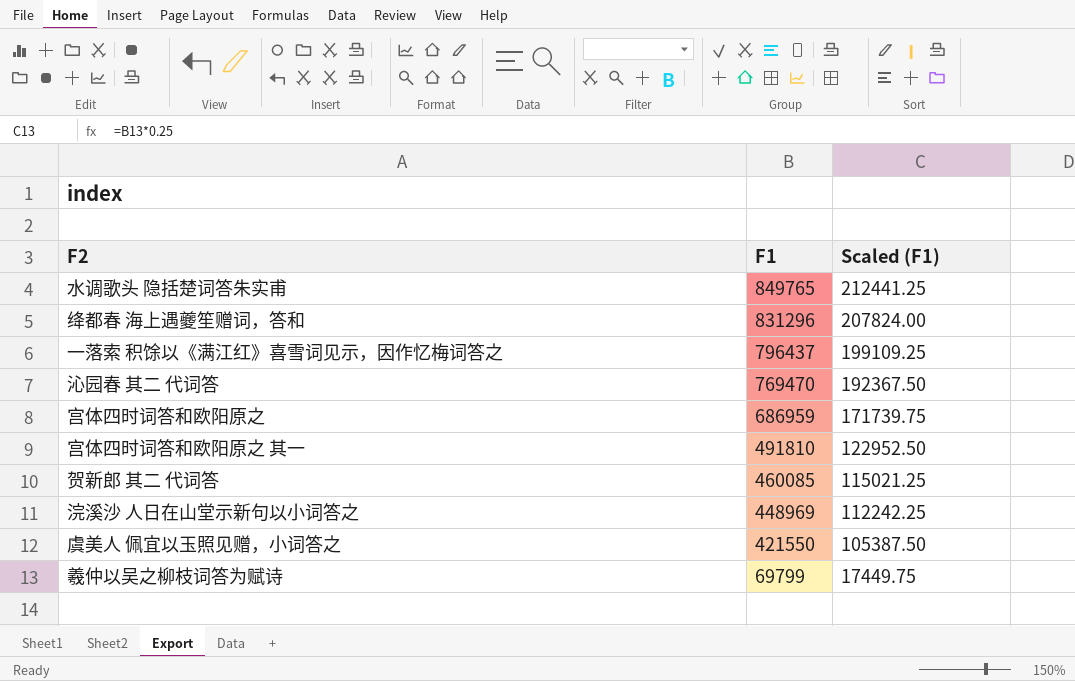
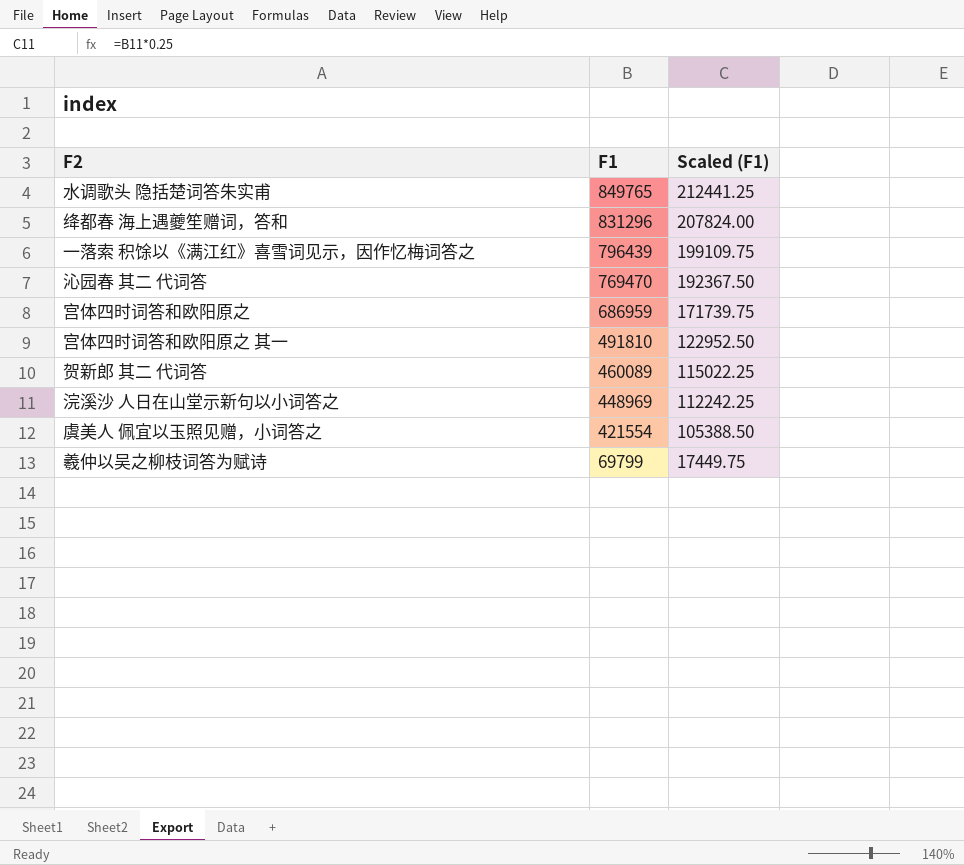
一落索 积馀以《满江红》喜雪词见示，因作忆梅词答之 | F1: 796437 -> 796439
一落索 积馀以《满江红》喜雪词见示，因作忆梅词答之 | Scaled (F1): 199109.25 -> 199109.75
贺新郎 其二 代词答 | F1: 460085 -> 460089
贺新郎 其二 代词答 | Scaled (F1): 115021.25 -> 115022.25
虞美人 佩宜以玉照见赠，小词答之 | F1: 421550 -> 421554
虞美人 佩宜以玉照见赠，小词答之 | Scaled (F1): 105387.50 -> 105388.50

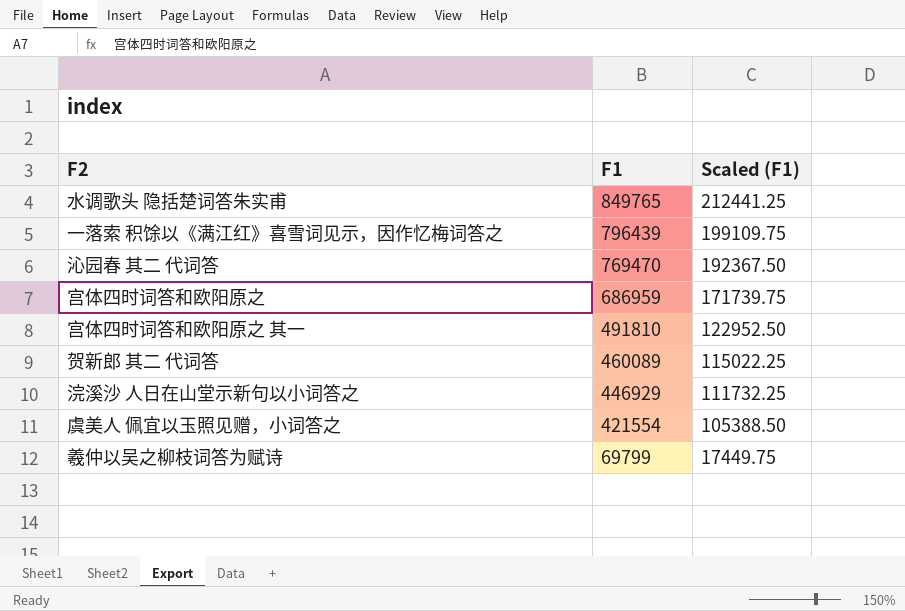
row 绛都春 海上遇夔笙赠词，答和: 831296 | 207824.00 -> none
浣溪沙 人日在山堂示新句以小词答之 | F1: 448969 -> 446929
浣溪沙 人日在山堂示新句以小词答之 | Scaled (F1): 112242.25 -> 111732.25

